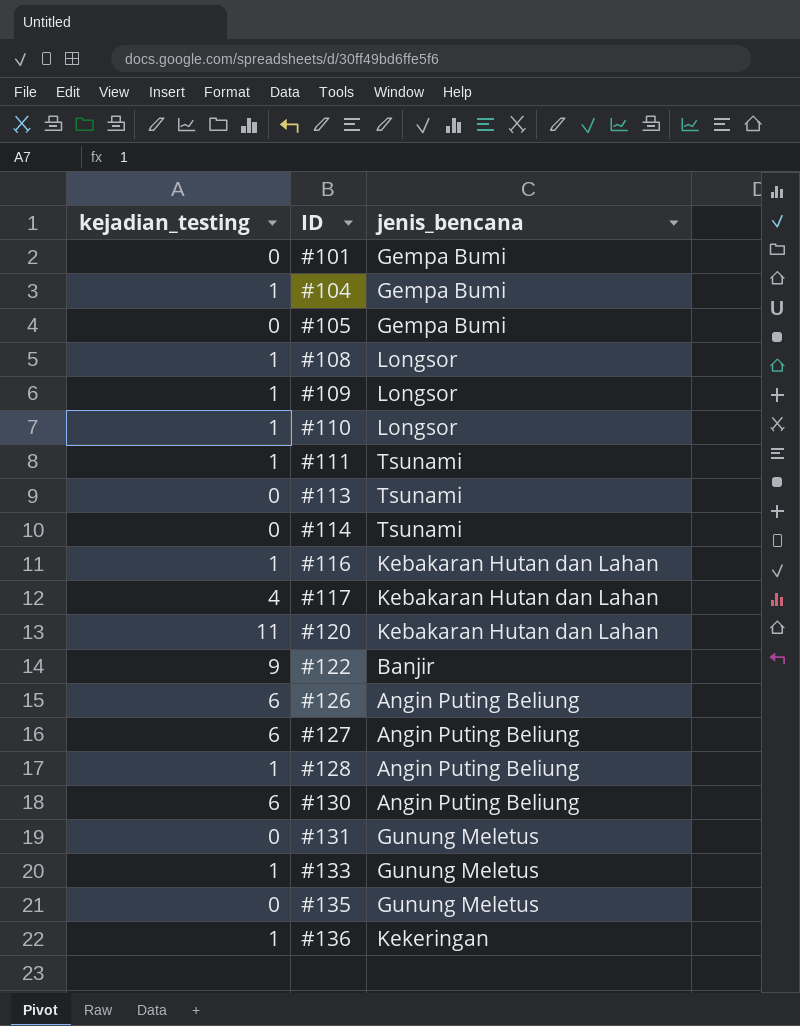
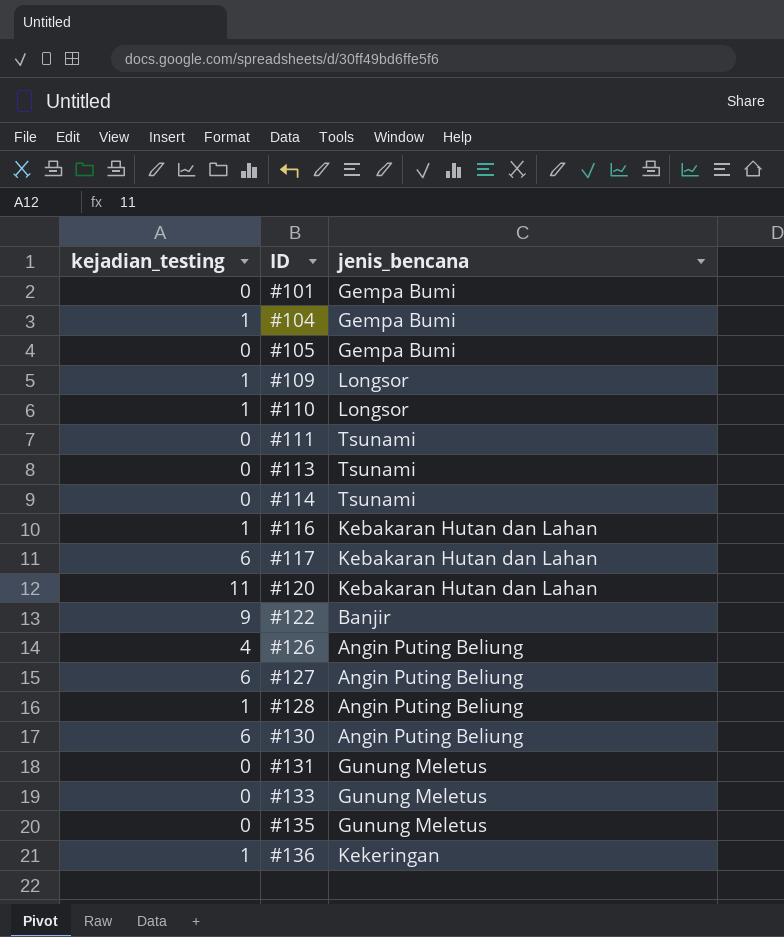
row #108: 1 | Longsor -> none
#111 | kejadian_testing: 1 -> 0
#117 | kejadian_testing: 4 -> 6
#126 | kejadian_testing: 6 -> 4
#133 | kejadian_testing: 1 -> 0

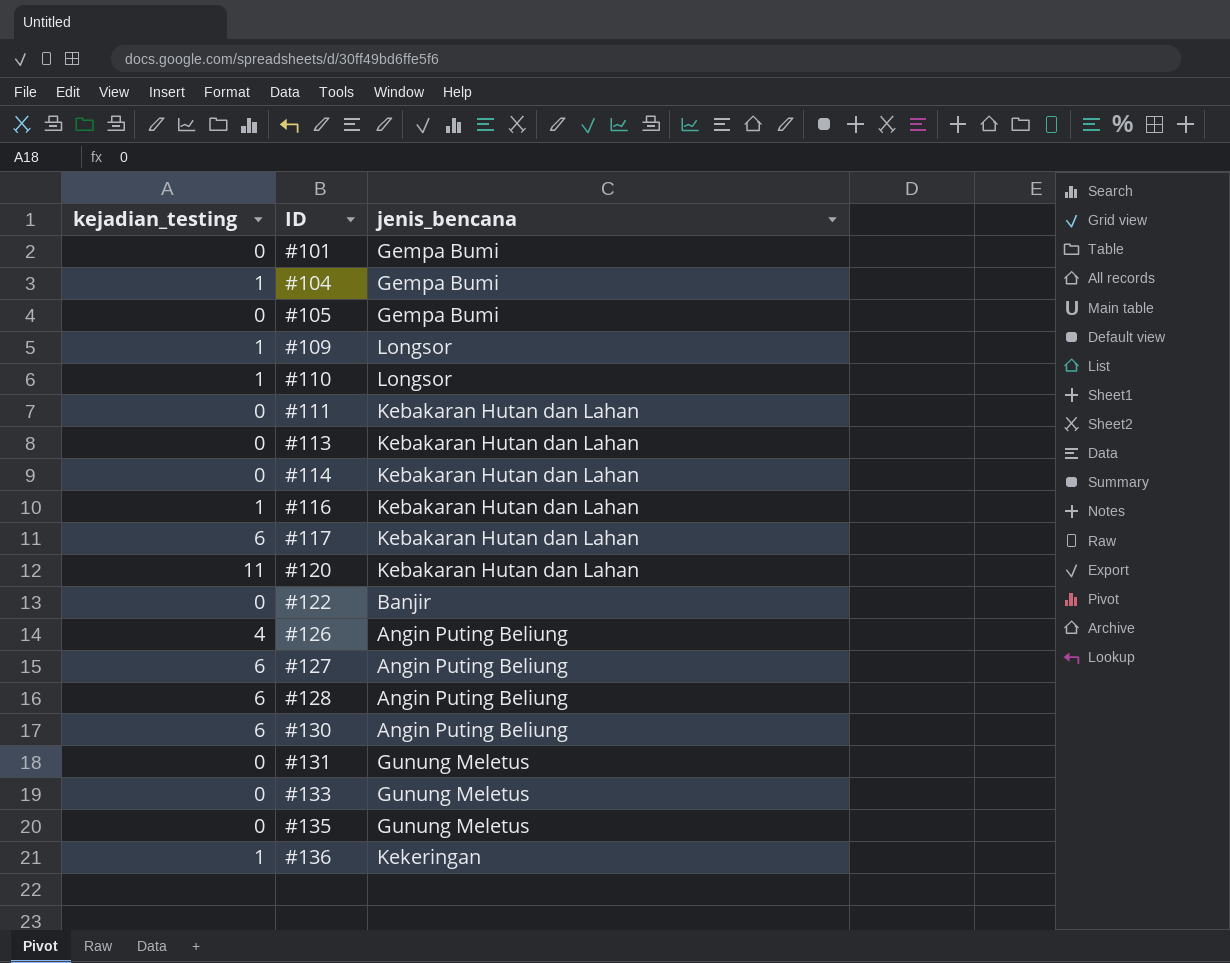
#111 | jenis_bencana: Tsunami -> Kebakaran Hutan dan Lahan
#113 | jenis_bencana: Tsunami -> Kebakaran Hutan dan Lahan
#114 | jenis_bencana: Tsunami -> Kebakaran Hutan dan Lahan
#122 | kejadian_testing: 9 -> 0
#128 | kejadian_testing: 1 -> 6

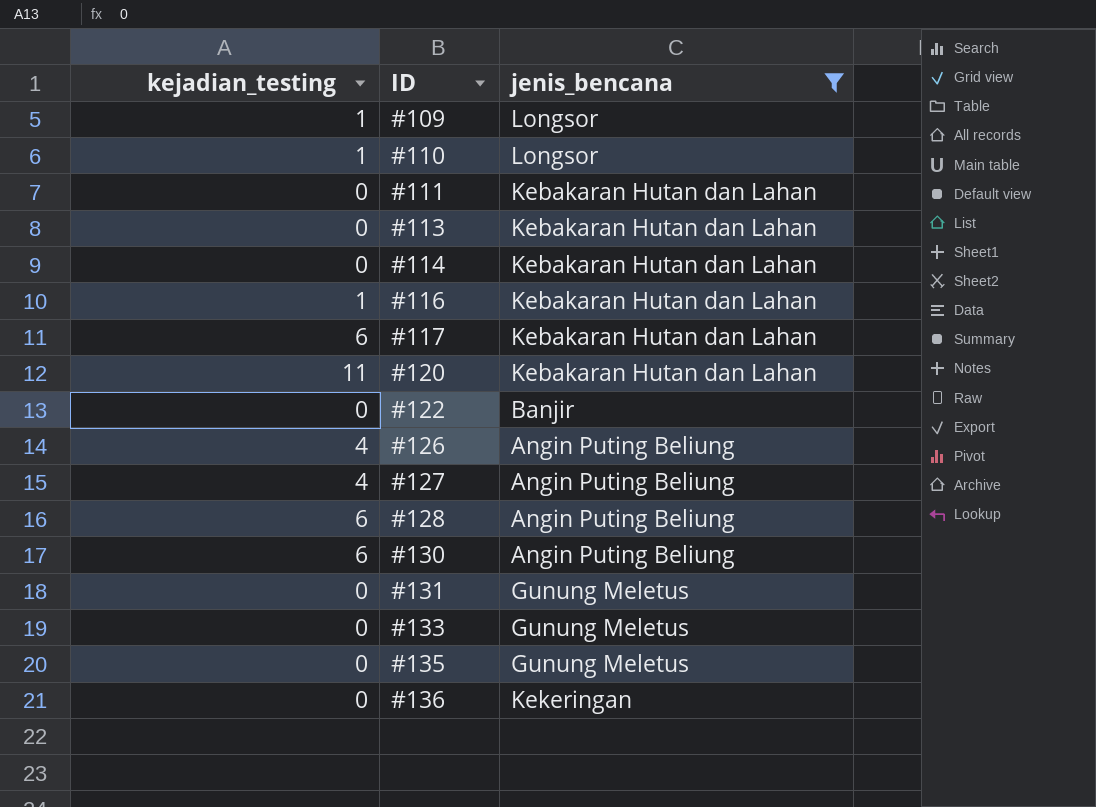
filter: none -> jenis_bencana != Gempa Bumi
#127 | kejadian_testing: 6 -> 4
#136 | kejadian_testing: 1 -> 0

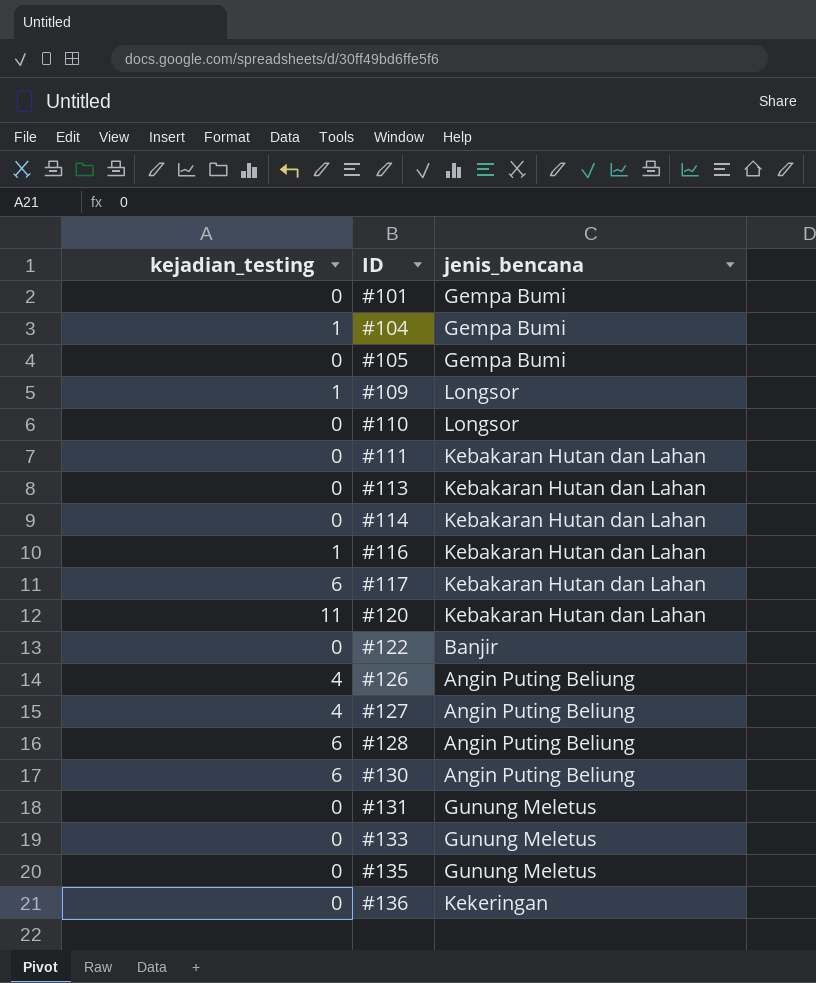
filter: jenis_bencana != Gempa Bumi -> none
#110 | kejadian_testing: 1 -> 0

